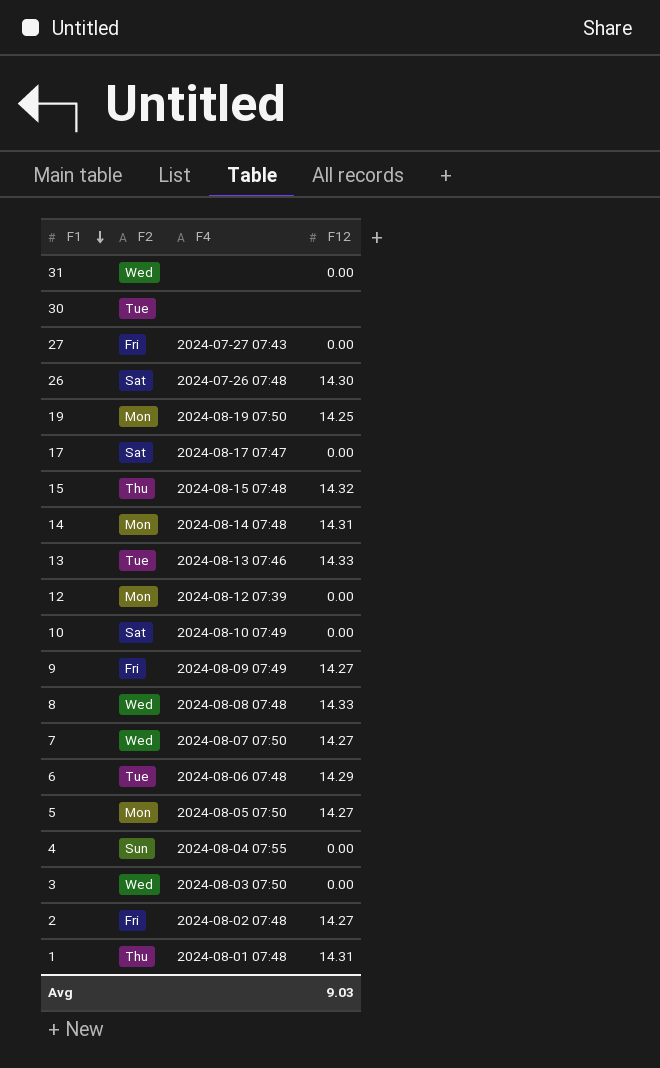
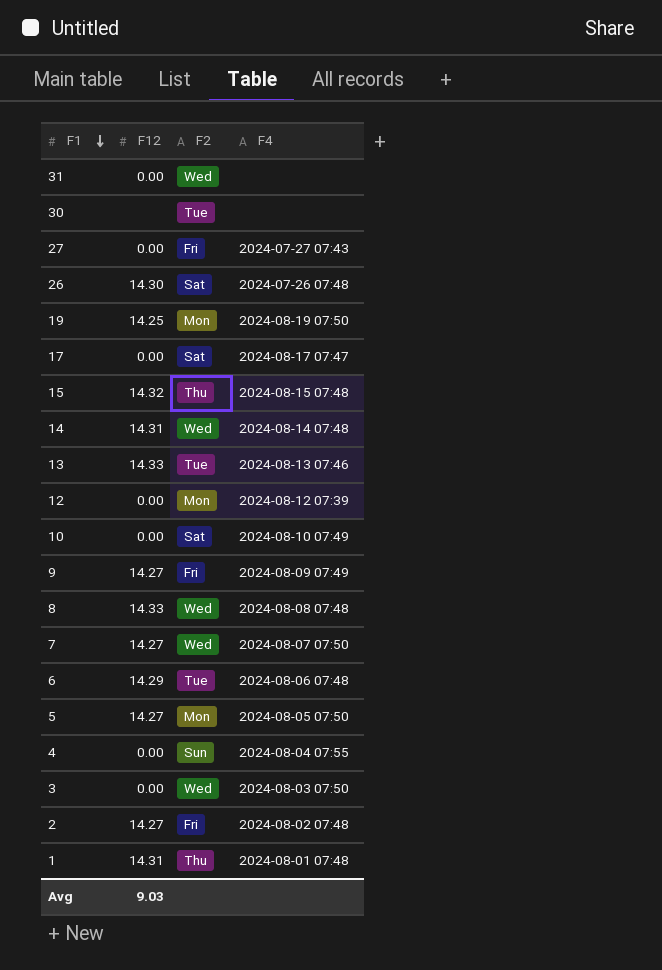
column F12 | position: 4 -> 2
14 | F2: Mon -> Wed

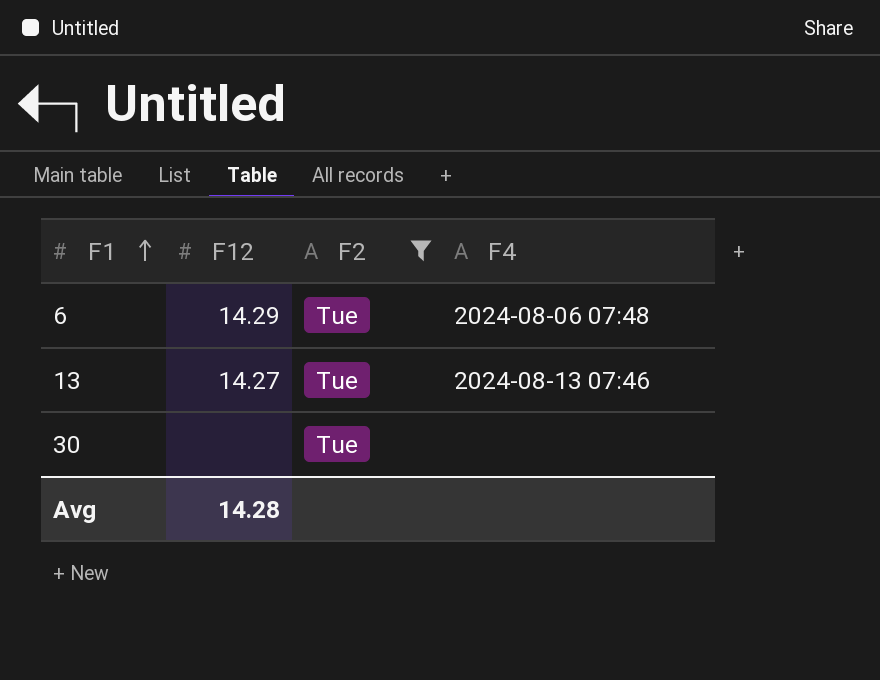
filter: none -> F2 = Tue
row order: F1 descending -> F1 ascending
13 | F12: 14.33 -> 14.27
Avg | F12: 9.03 -> 14.28

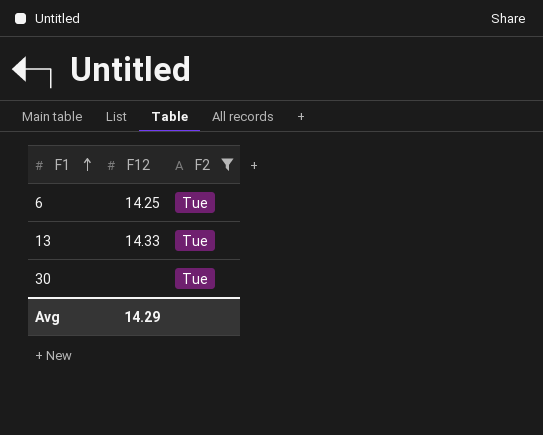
column F4 | position: 4 -> none
6 | F12: 14.29 -> 14.25
13 | F12: 14.27 -> 14.33
Avg | F12: 14.28 -> 14.29

